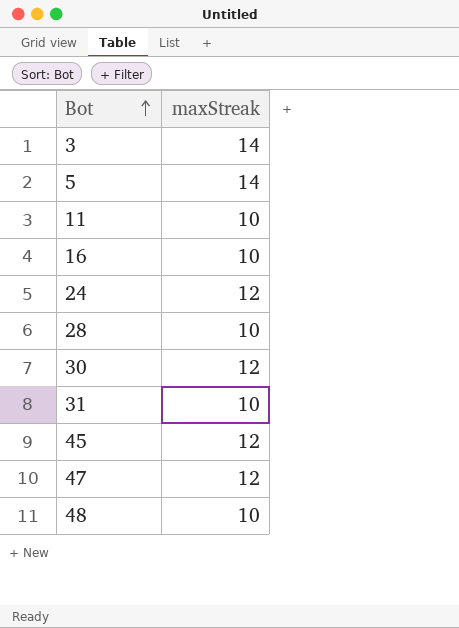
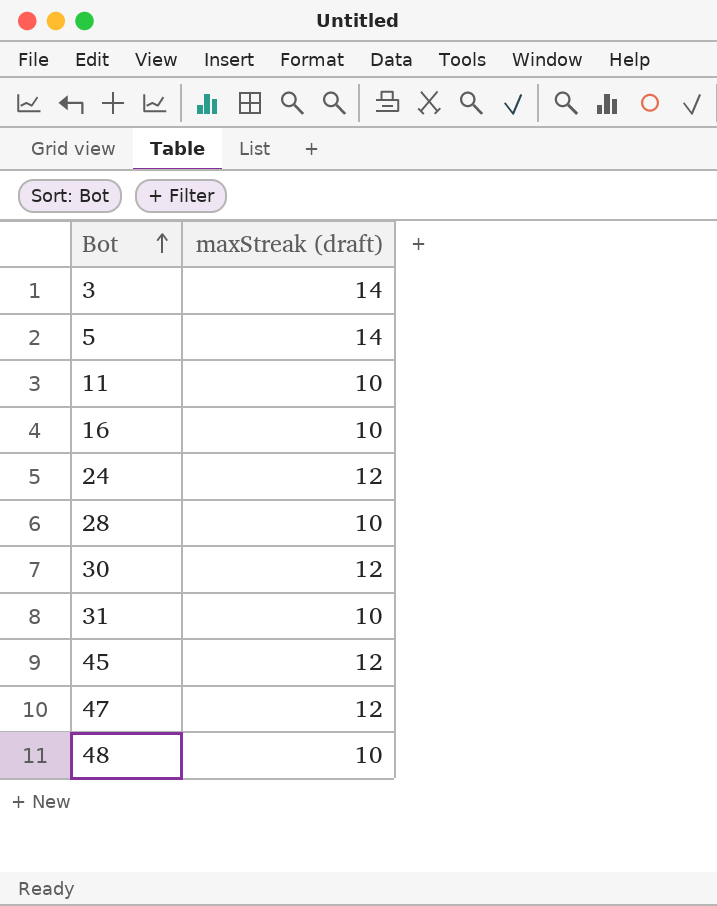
column name: maxStreak -> maxStreak (draft)

